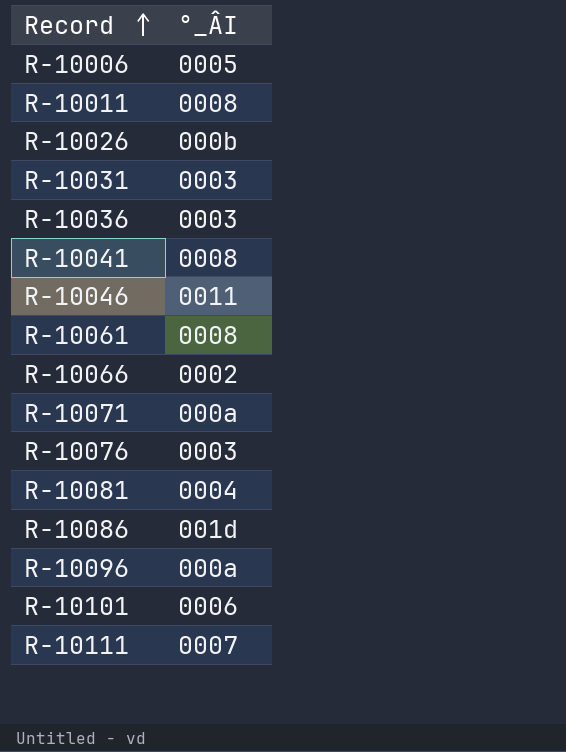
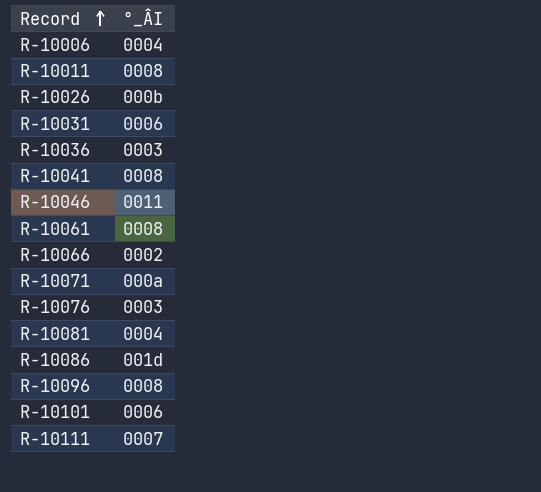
R-10006 | °_ÂI: 0005 -> 0004
R-10031 | °_ÂI: 0003 -> 0006
R-10096 | °_ÂI: 000a -> 0008

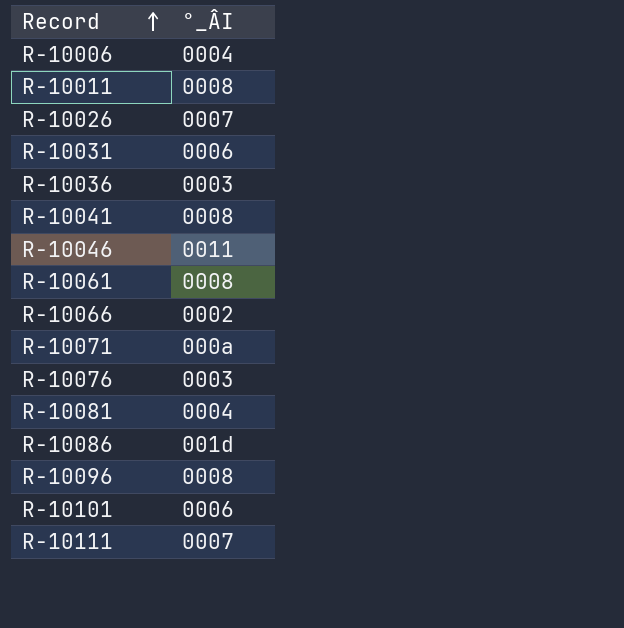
R-10026 | °_ÂI: 000b -> 0007

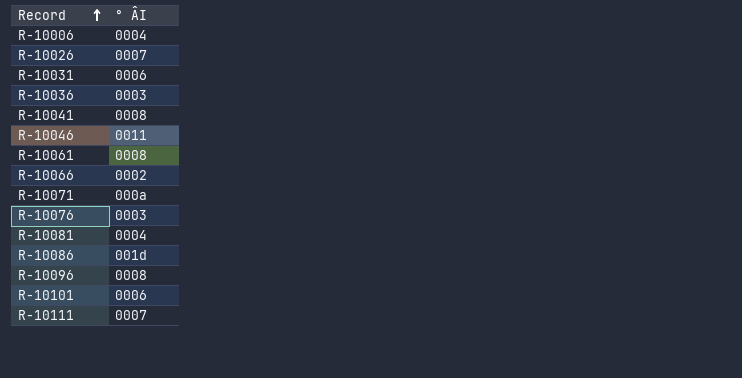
column name: °_ÂI -> ° ÂI
row R-10011: 0008 -> none

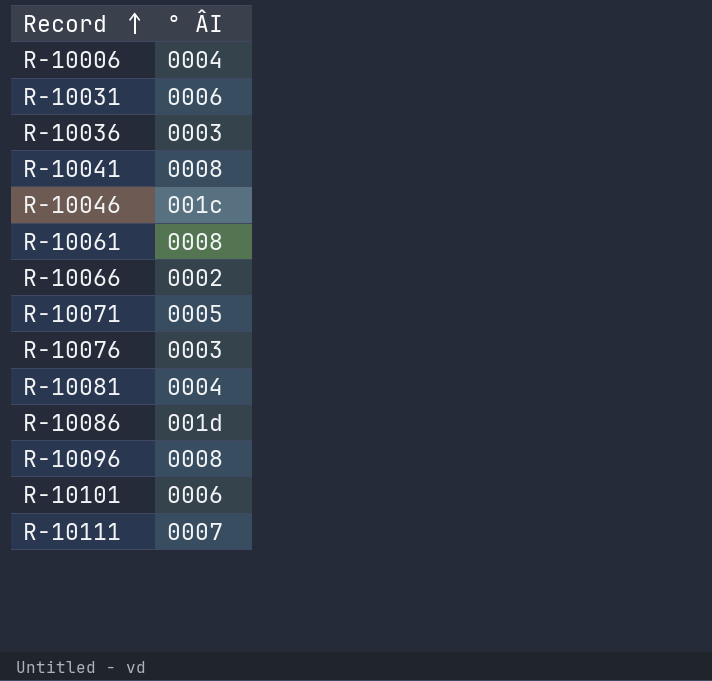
row R-10026: 0007 -> none
R-10046 | ° ÂI: 0011 -> 001c
R-10071 | ° ÂI: 000a -> 0005

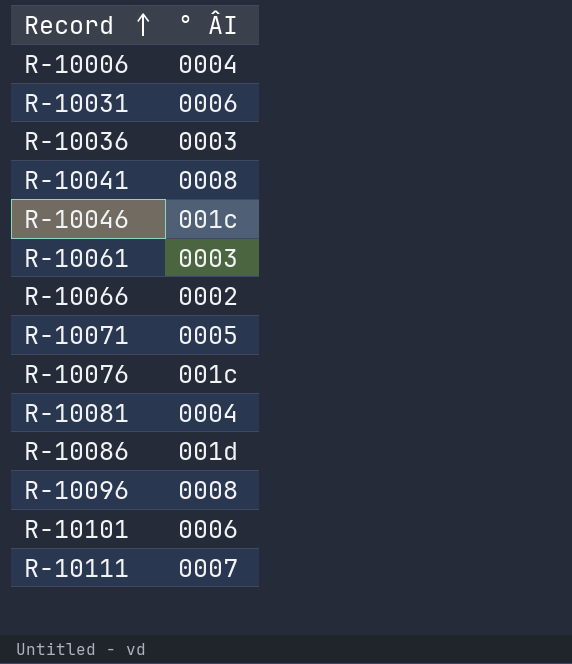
R-10061 | ° ÂI: 0008 -> 0003
R-10076 | ° ÂI: 0003 -> 001c

